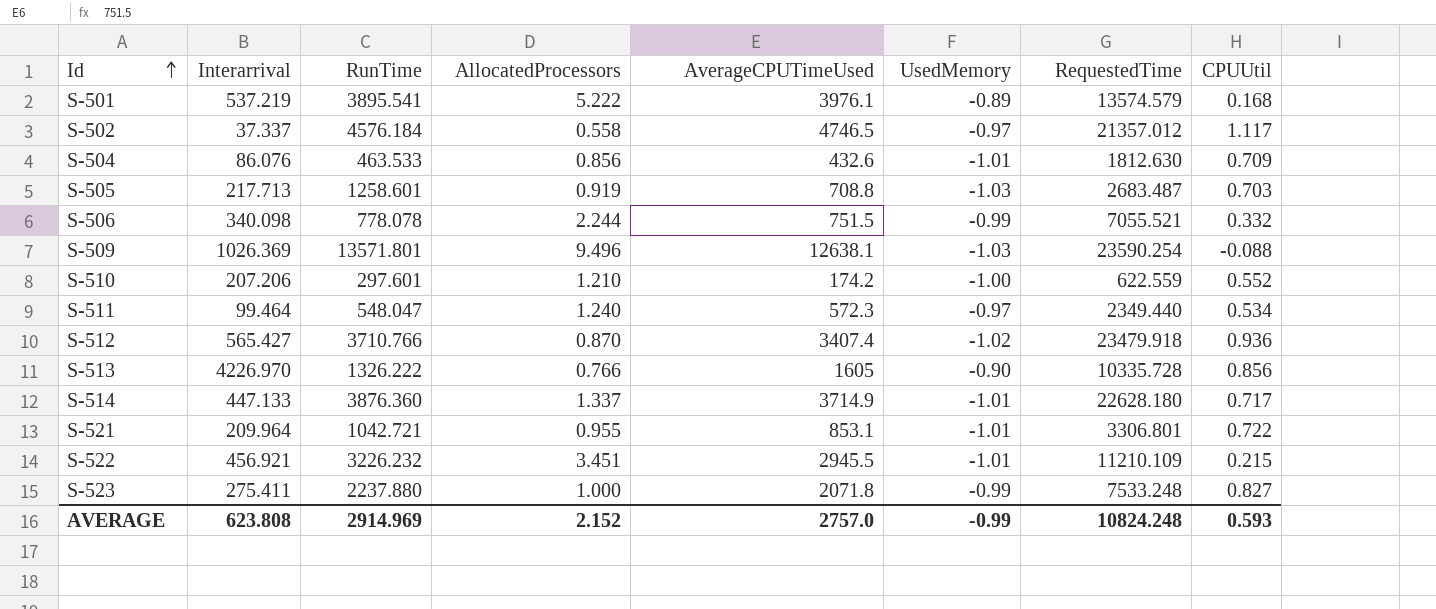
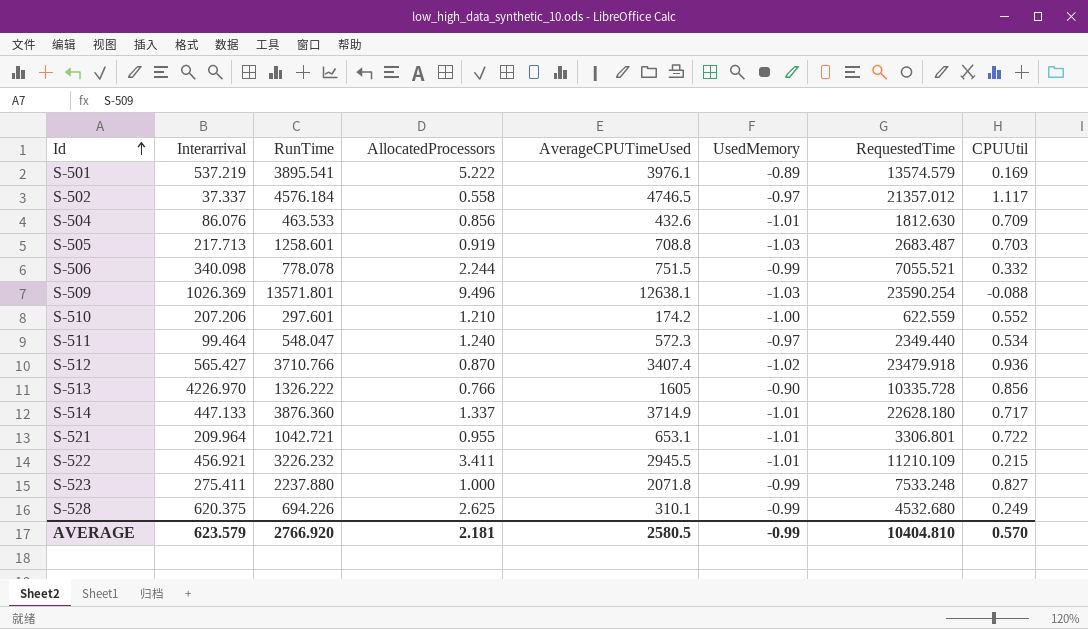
S-501 | CPUUtil: 0.168 -> 0.169
S-521 | AverageCPUTimeUsed: 853.1 -> 653.1
S-522 | AllocatedProcessors: 3.451 -> 3.411
row S-528: none -> 620.375 | 694.226 | 2.625 | 310.1 | -0.99 | 4532.680 | 0.249
AVERAGE | Interarrival: 623.808 -> 623.579
AVERAGE | RunTime: 2914.969 -> 2766.920
AVERAGE | AllocatedProcessors: 2.152 -> 2.181
AVERAGE | AverageCPUTimeUsed: 2757.0 -> 2580.5
AVERAGE | RequestedTime: 10824.248 -> 10404.810
AVERAGE | CPUUtil: 0.593 -> 0.570

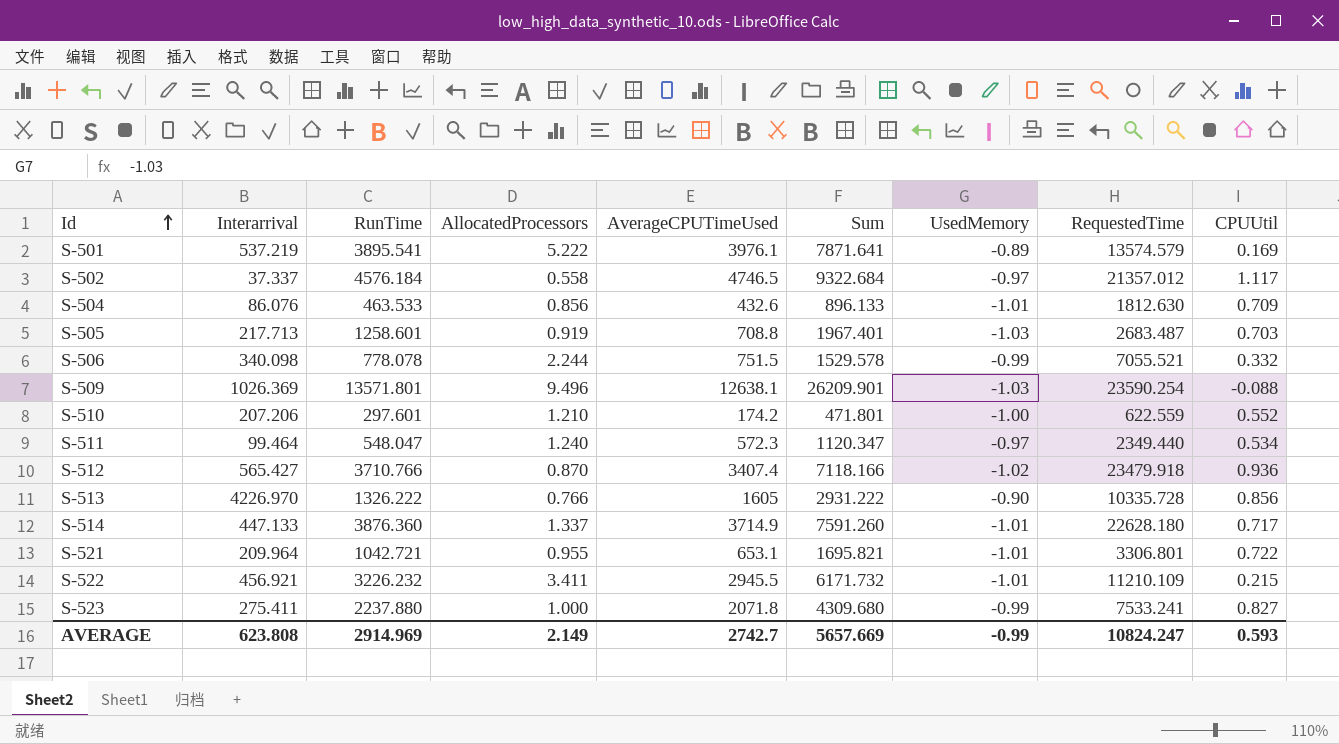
column Sum | formula: none -> [RunTime] + [AverageCPUTimeUsed]
row S-528: 620.375 | 694.226 | 2.625 | 310.1 | -0.99 | 4532.680 | 0.249 -> none
S-523 | RequestedTime: 7533.248 -> 7533.241
AVERAGE | Interarrival: 623.579 -> 623.808
AVERAGE | RunTime: 2766.920 -> 2914.969
AVERAGE | AllocatedProcessors: 2.181 -> 2.149
AVERAGE | AverageCPUTimeUsed: 2580.5 -> 2742.7
AVERAGE | RequestedTime: 10404.810 -> 10824.247
AVERAGE | CPUUtil: 0.570 -> 0.593

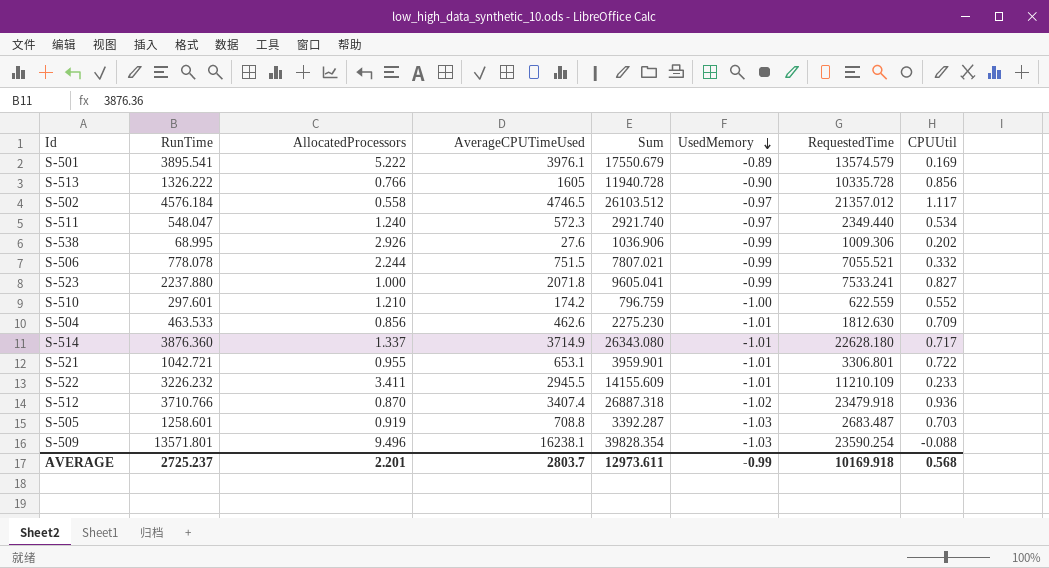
row order: Id ascending -> UsedMemory descending
column Interarrival | position: 2 -> none
column Sum | formula: [RunTime] + [AverageCPUTimeUsed] -> [AverageCPUTimeUsed] + [RequestedTime]
row S-538: none -> 68.995 | 2.926 | 27.6 | 1036.906 | -0.99 | 1009.306 | 0.202
S-504 | AverageCPUTimeUsed: 432.6 -> 462.6
S-522 | CPUUtil: 0.215 -> 0.233
S-509 | AverageCPUTimeUsed: 12638.1 -> 16238.1
AVERAGE | RunTime: 2914.969 -> 2725.237
AVERAGE | AllocatedProcessors: 2.149 -> 2.201
AVERAGE | AverageCPUTimeUsed: 2742.7 -> 2803.7
AVERAGE | Sum: 5657.669 -> 12973.611
AVERAGE | RequestedTime: 10824.247 -> 10169.918
AVERAGE | CPUUtil: 0.593 -> 0.568

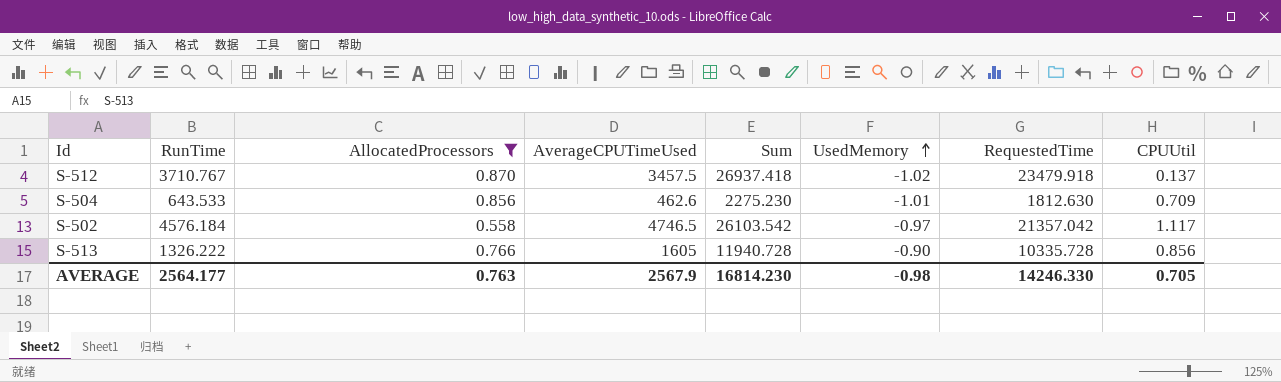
filter: none -> AllocatedProcessors <= 0.870
row order: UsedMemory descending -> UsedMemory ascending
S-512 | RunTime: 3710.766 -> 3710.767
S-512 | AverageCPUTimeUsed: 3407.4 -> 3457.5
S-512 | Sum: 26887.318 -> 26937.418
S-512 | CPUUtil: 0.936 -> 0.137
S-504 | RunTime: 463.533 -> 643.533
S-502 | Sum: 26103.512 -> 26103.542
S-502 | RequestedTime: 21357.012 -> 21357.042
AVERAGE | RunTime: 2725.237 -> 2564.177
AVERAGE | AllocatedProcessors: 2.201 -> 0.763
AVERAGE | AverageCPUTimeUsed: 2803.7 -> 2567.9
AVERAGE | Sum: 12973.611 -> 16814.230
AVERAGE | UsedMemory: -0.99 -> -0.98
AVERAGE | RequestedTime: 10169.918 -> 14246.330
AVERAGE | CPUUtil: 0.568 -> 0.705

